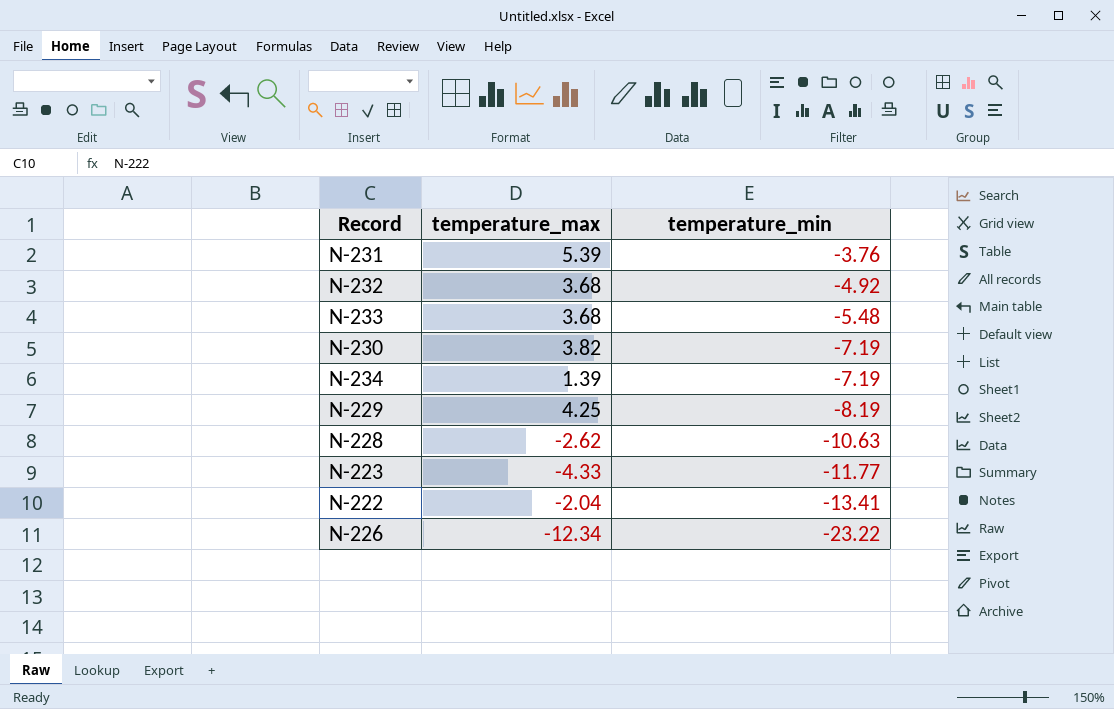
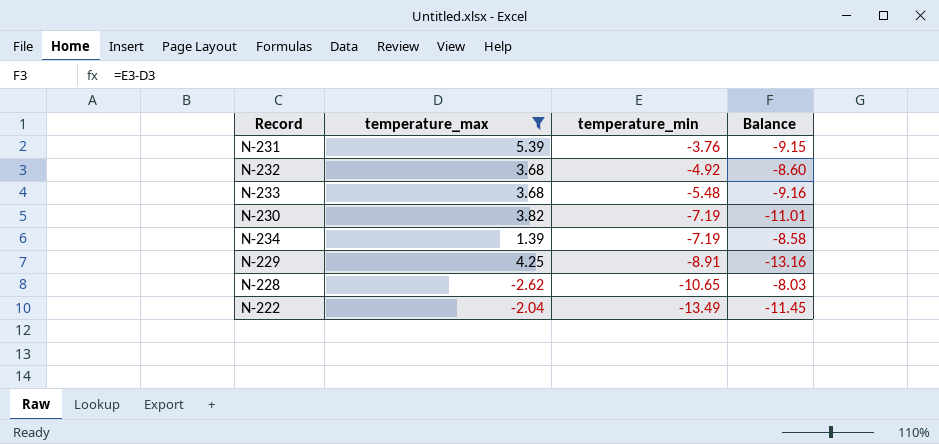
filter: none -> temperature_max >= -2.62
column Balance | formula: none -> [temperature_min] - [temperature_max]
N-229 | temperature_min: -8.19 -> -8.91
N-228 | temperature_min: -10.63 -> -10.65
N-222 | temperature_min: -13.41 -> -13.49

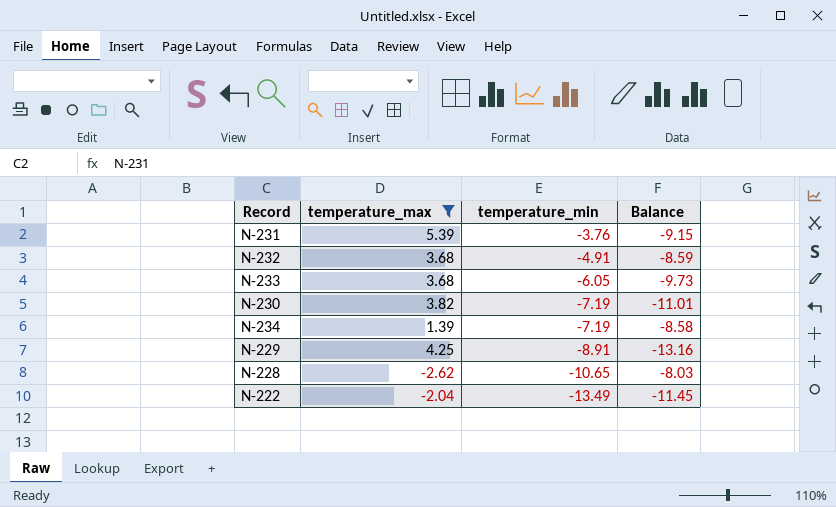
N-232 | temperature_min: -4.92 -> -4.91
N-232 | Balance: -8.60 -> -8.59
N-233 | temperature_min: -5.48 -> -6.05
N-233 | Balance: -9.16 -> -9.73

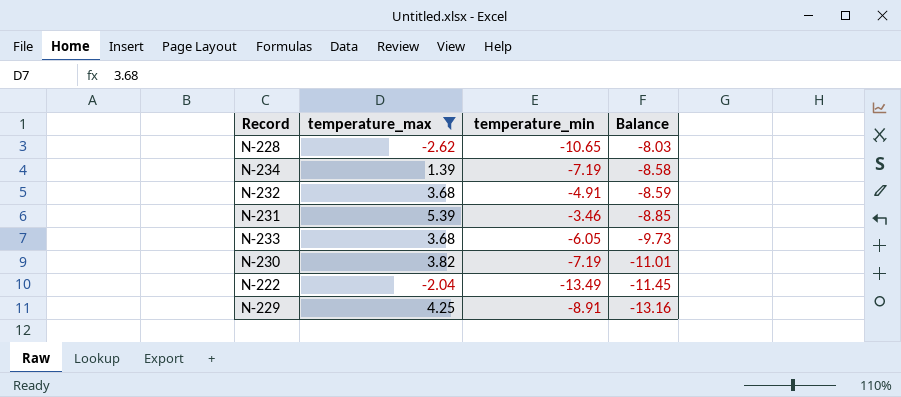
row order: temperature_min descending -> Balance descending
N-231 | temperature_min: -3.76 -> -3.46
N-231 | Balance: -9.15 -> -8.85

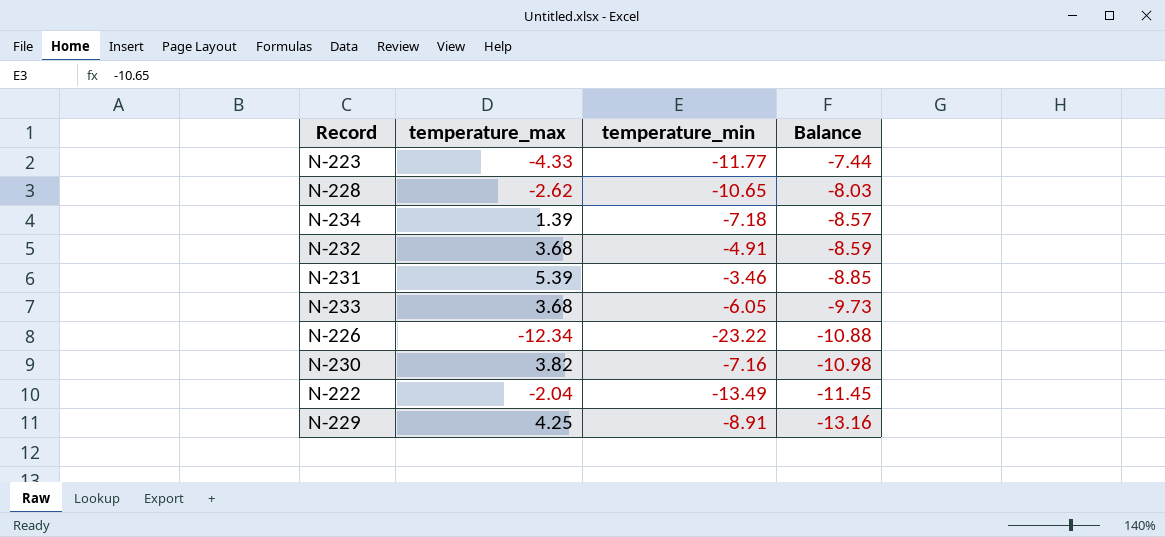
filter: temperature_max >= -2.62 -> none
N-234 | temperature_min: -7.19 -> -7.18
N-234 | Balance: -8.58 -> -8.57
N-230 | temperature_min: -7.19 -> -7.16
N-230 | Balance: -11.01 -> -10.98

